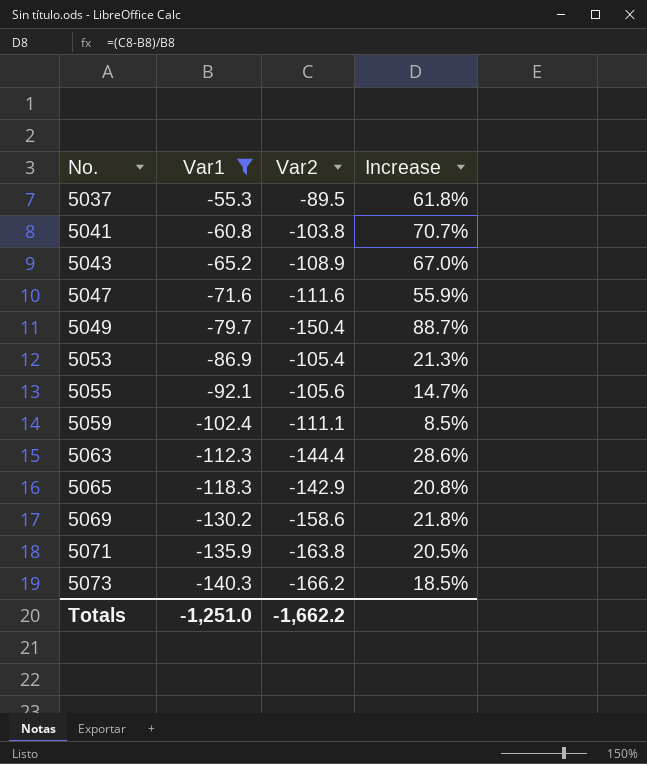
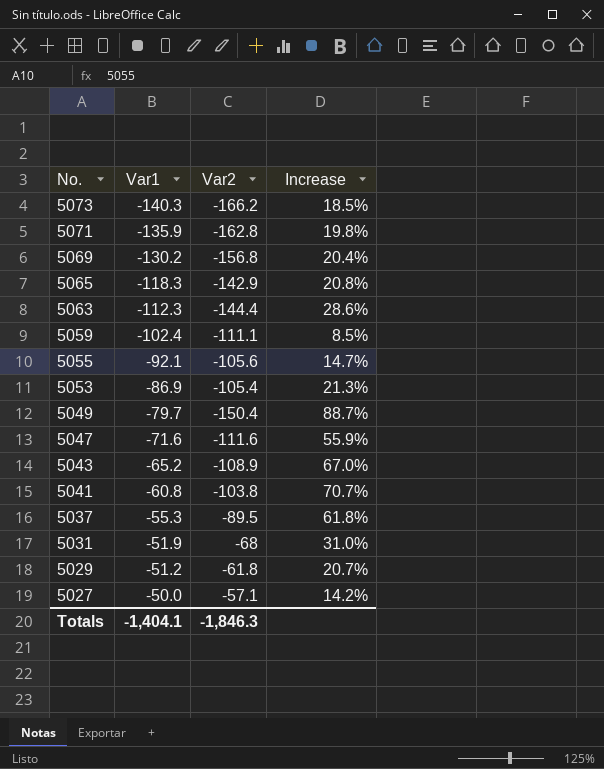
filter: Var1 <= -55.3 -> none
row order: No. ascending -> No. descending
5071 | Var2: -163.8 -> -162.8
5071 | Increase: 20.5% -> 19.8%
5069 | Var2: -158.6 -> -156.8
5069 | Increase: 21.8% -> 20.4%
Totals | Var1: -1,251.0 -> -1,404.1
Totals | Var2: -1,662.2 -> -1,846.3

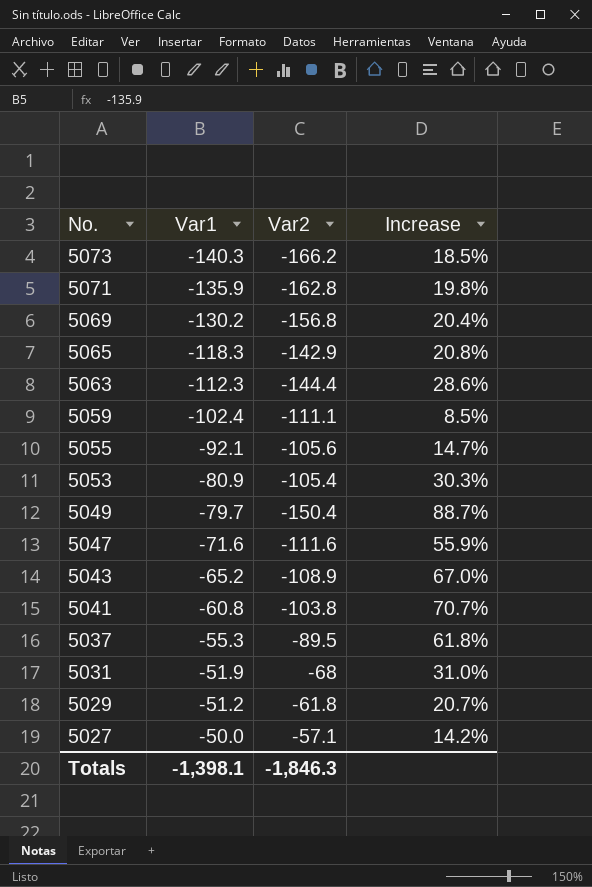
5053 | Var1: -86.9 -> -80.9
5053 | Increase: 21.3% -> 30.3%
Totals | Var1: -1,404.1 -> -1,398.1

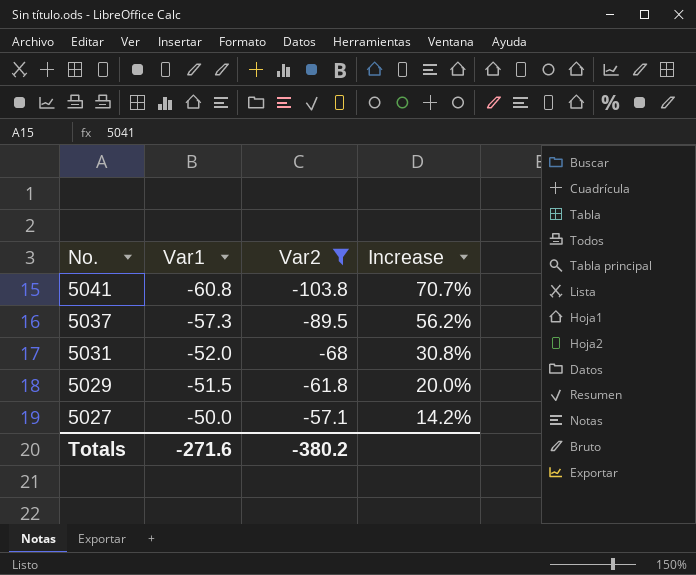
filter: none -> Var2 >= -103.8
5037 | Var1: -55.3 -> -57.3
5037 | Increase: 61.8% -> 56.2%
5031 | Var1: -51.9 -> -52.0
5031 | Increase: 31.0% -> 30.8%
5029 | Var1: -51.2 -> -51.5
5029 | Increase: 20.7% -> 20.0%
Totals | Var1: -1,398.1 -> -271.6
Totals | Var2: -1,846.3 -> -380.2

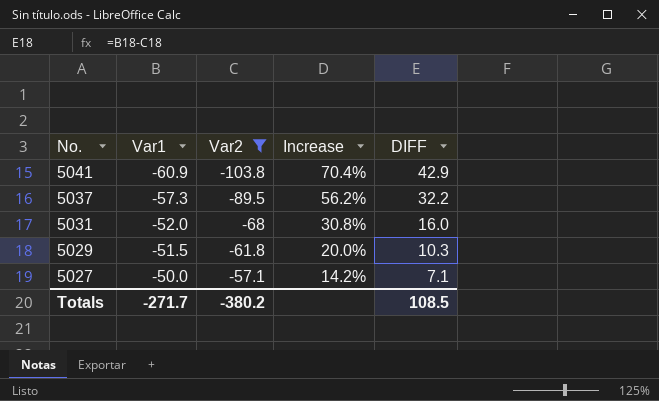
column DIFF | formula: none -> [Var1] - [Var2]
5041 | Var1: -60.8 -> -60.9
5041 | Increase: 70.7% -> 70.4%
Totals | Var1: -271.6 -> -271.7

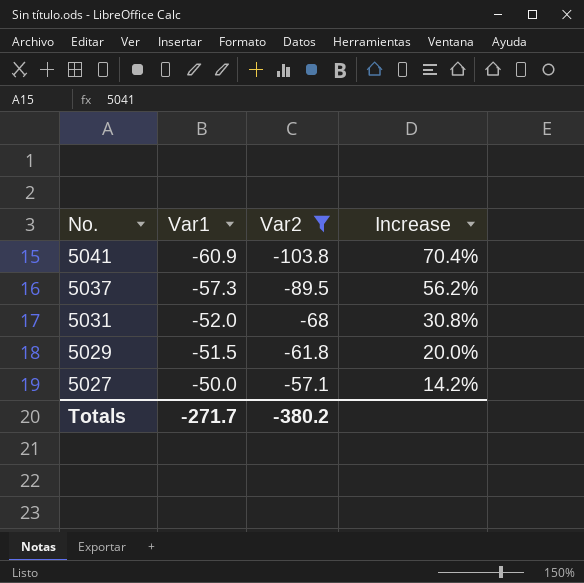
column DIFF | formula: [Var1] - [Var2] -> none

